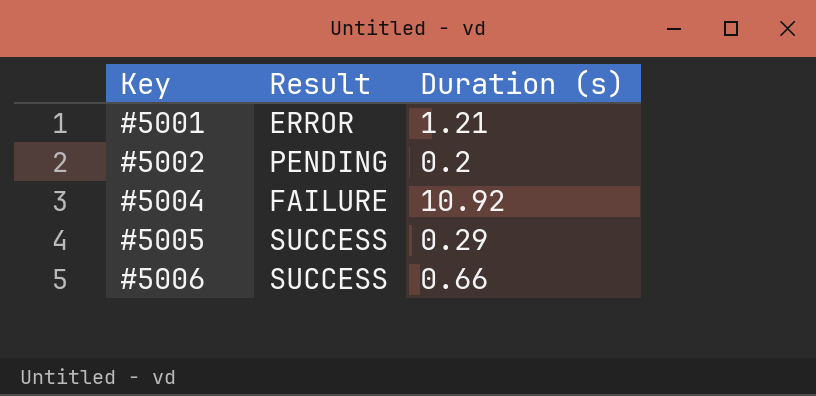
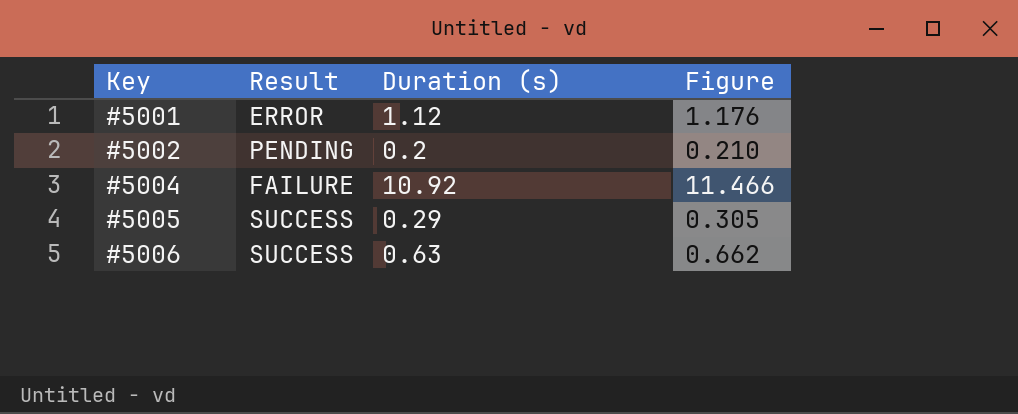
column Figure | formula: none -> [Duration (s)] * 1.05
#5001 | Duration (s): 1.21 -> 1.12
#5006 | Duration (s): 0.66 -> 0.63

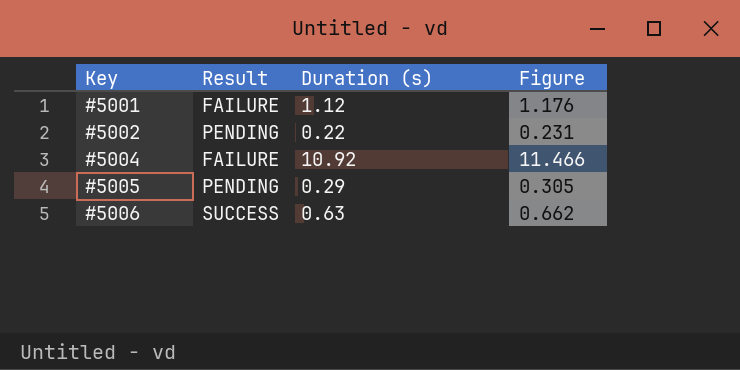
#5001 | Result: ERROR -> FAILURE
#5002 | Duration (s): 0.2 -> 0.22
#5002 | Figure: 0.210 -> 0.231
#5005 | Result: SUCCESS -> PENDING

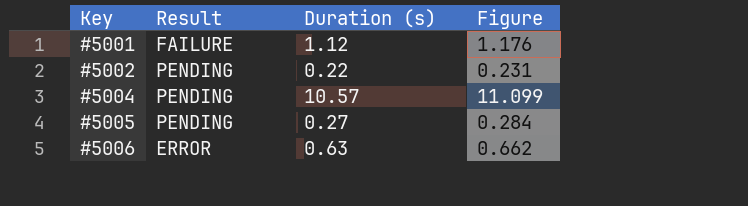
#5004 | Result: FAILURE -> PENDING
#5004 | Duration (s): 10.92 -> 10.57
#5004 | Figure: 11.466 -> 11.099
#5005 | Duration (s): 0.29 -> 0.27
#5005 | Figure: 0.305 -> 0.284
#5006 | Result: SUCCESS -> ERROR

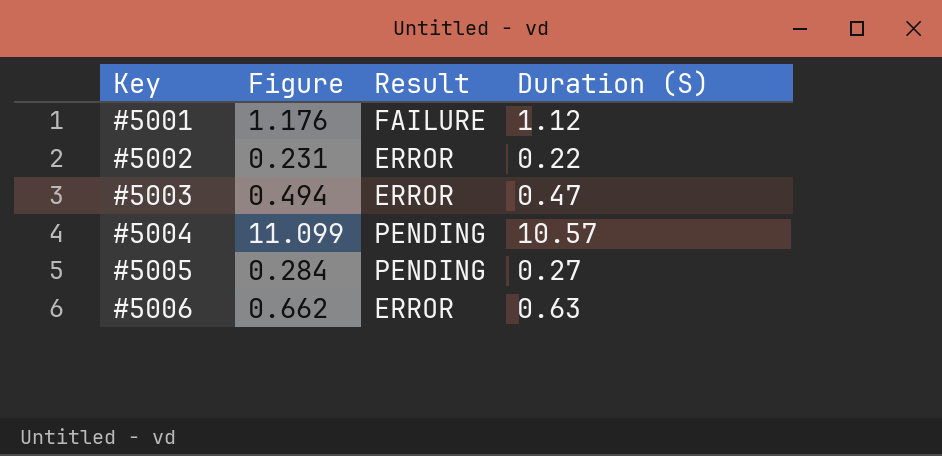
column Figure | position: 4 -> 2
column name: Duration (s) -> Duration (S)
#5002 | Result: PENDING -> ERROR
row #5003: none -> 0.494 | ERROR | 0.47

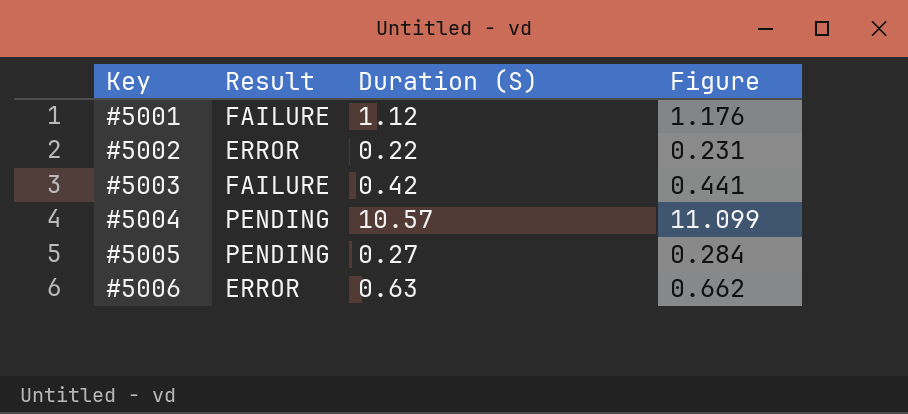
column Figure | position: 2 -> 4
#5003 | Result: ERROR -> FAILURE
#5003 | Duration (S): 0.47 -> 0.42
#5003 | Figure: 0.494 -> 0.441

